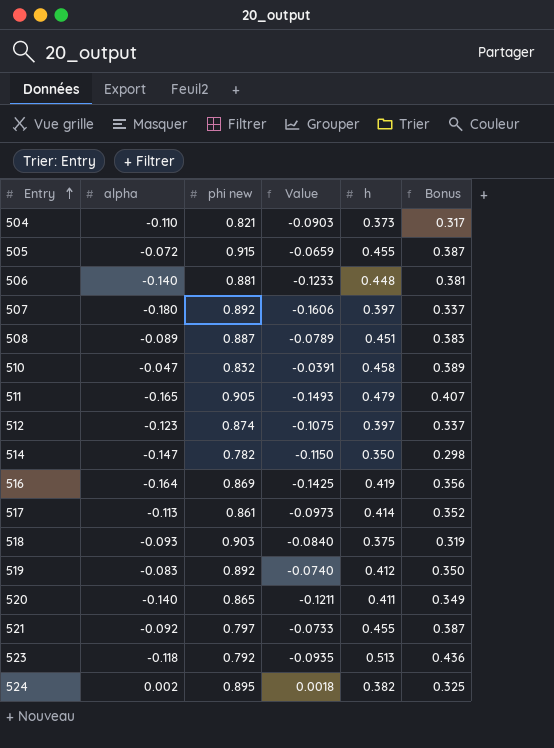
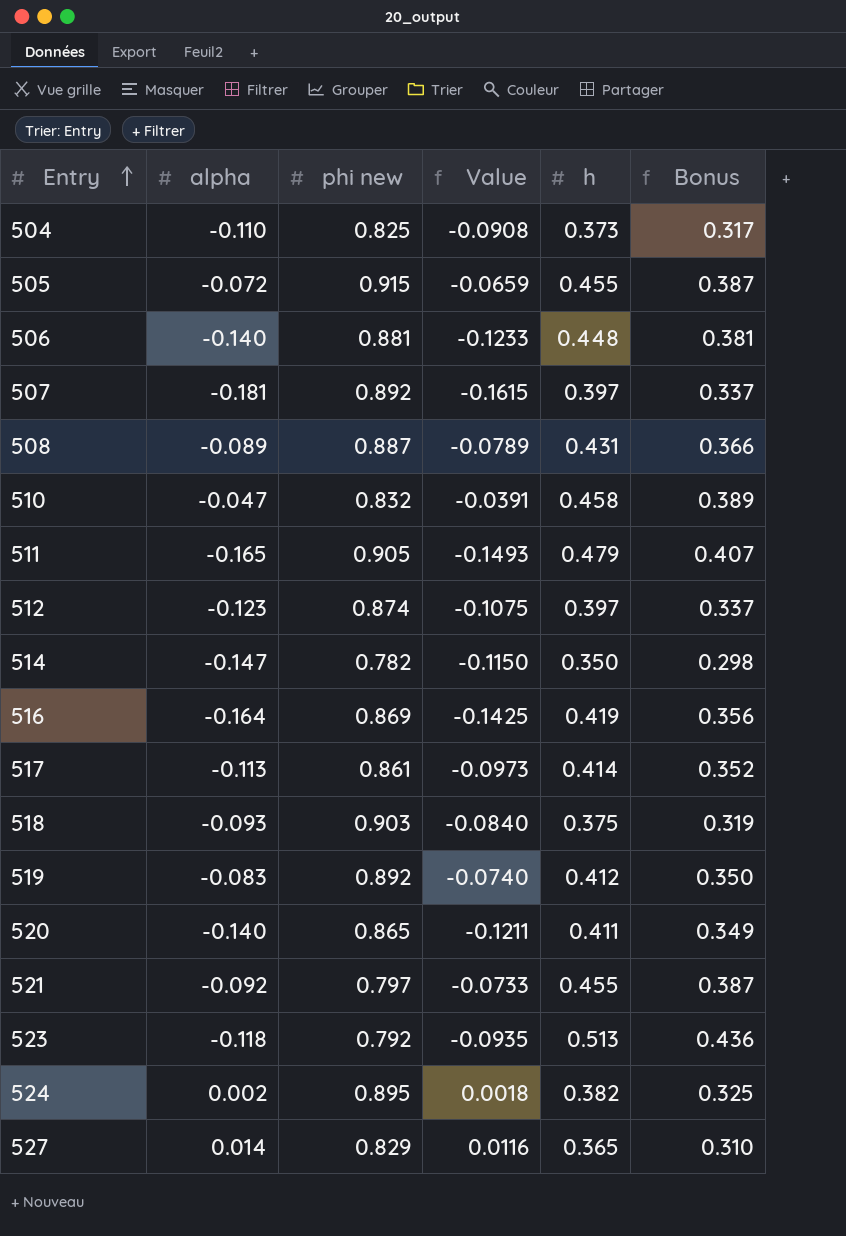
504 | phi new: 0.821 -> 0.825
504 | Value: -0.0903 -> -0.0908
507 | alpha: -0.180 -> -0.181
507 | Value: -0.1606 -> -0.1615
508 | h: 0.451 -> 0.431
508 | Bonus: 0.383 -> 0.366
row 527: none -> 0.014 | 0.829 | 0.0116 | 0.365 | 0.310

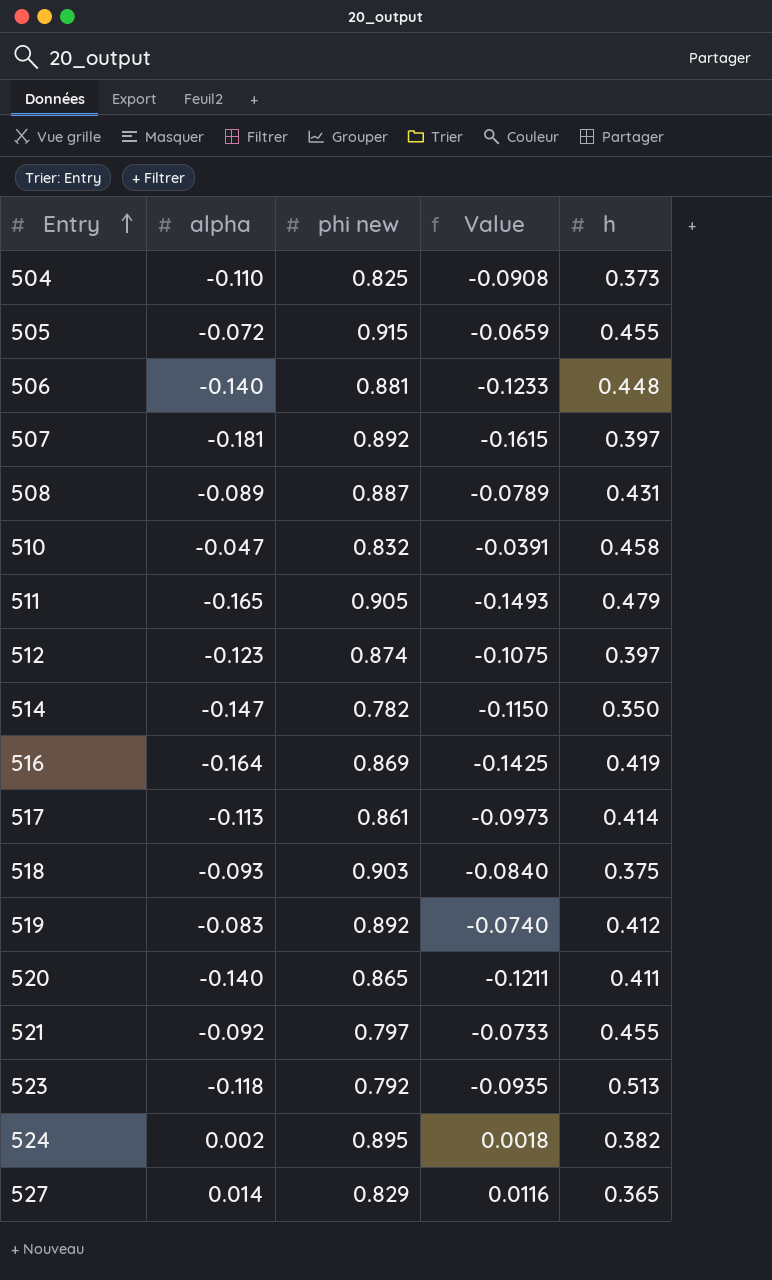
column Bonus | formula: [h] * 0.85 -> none

